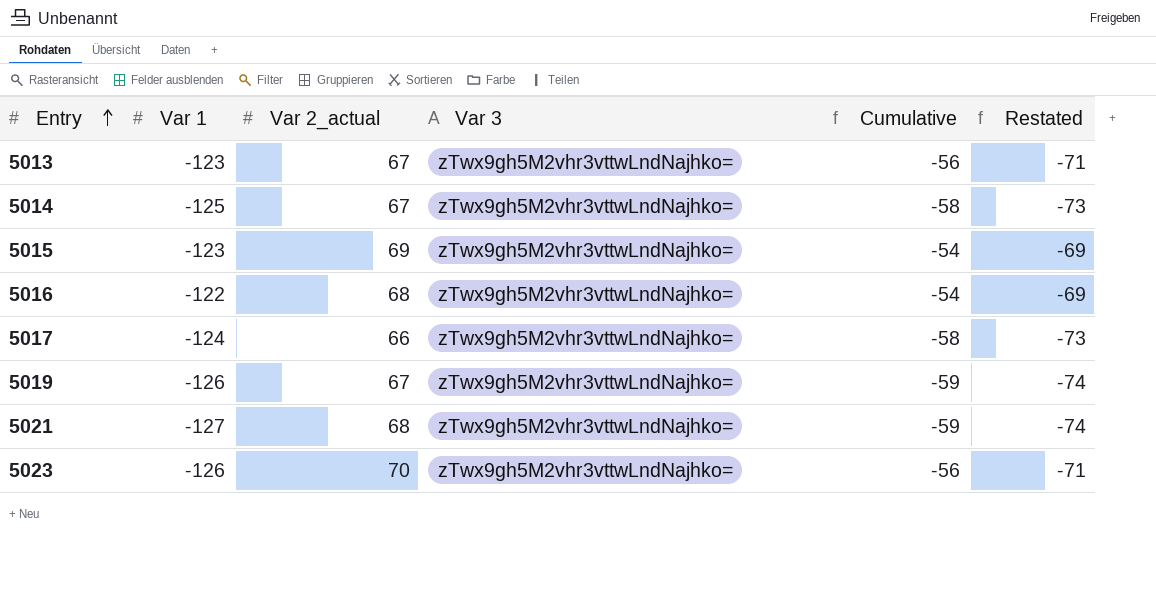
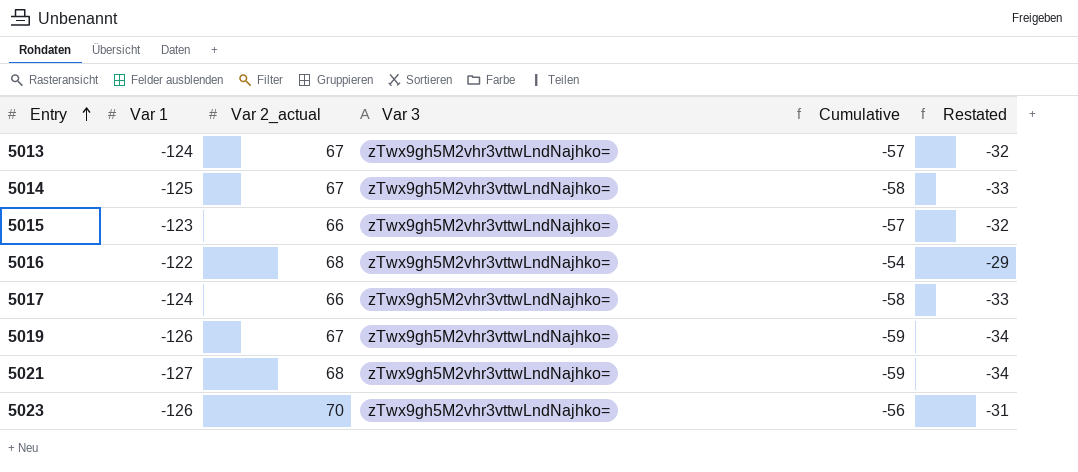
column Restated | formula: [Cumulative] - 15 -> [Cumulative] + 25
5013 | Var 1: -123 -> -124
5013 | Cumulative: -56 -> -57
5015 | Var 2_actual: 69 -> 66
5015 | Cumulative: -54 -> -57

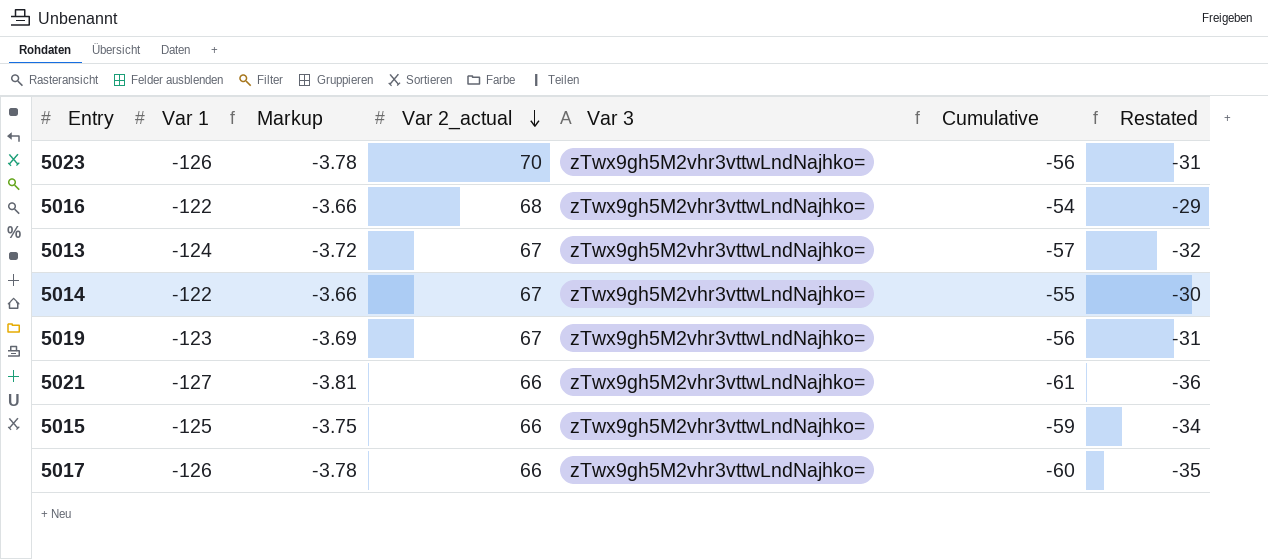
row order: Entry ascending -> Var 2_actual descending
column Markup | formula: none -> [Var 1] * 0.03
5014 | Var 1: -125 -> -122
5014 | Cumulative: -58 -> -55
5014 | Restated: -33 -> -30
5019 | Var 1: -126 -> -123
5019 | Cumulative: -59 -> -56
5019 | Restated: -34 -> -31
5021 | Var 2_actual: 68 -> 66
5021 | Cumulative: -59 -> -61
5021 | Restated: -34 -> -36
5015 | Var 1: -123 -> -125
5015 | Cumulative: -57 -> -59
5015 | Restated: -32 -> -34
5017 | Var 1: -124 -> -126
5017 | Cumulative: -58 -> -60
5017 | Restated: -33 -> -35

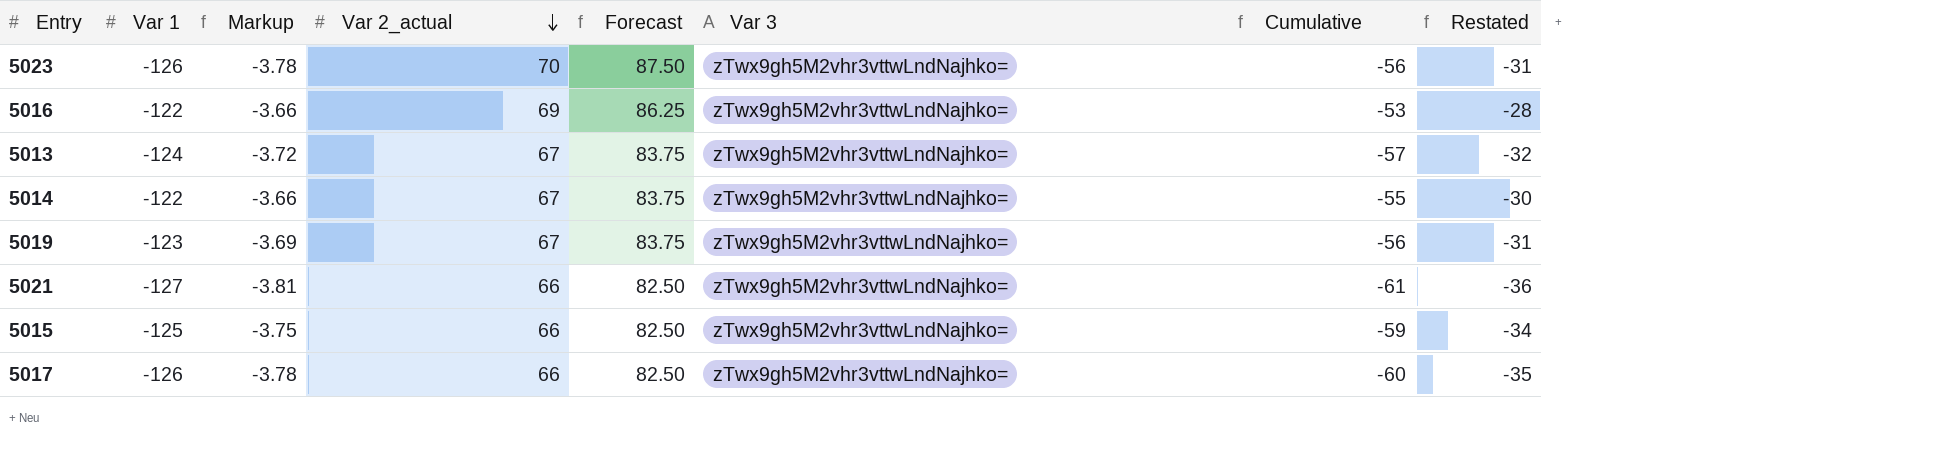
column Forecast | formula: none -> [Var 2_actual] * 1.25
5016 | Var 2_actual: 68 -> 69
5016 | Cumulative: -54 -> -53
5016 | Restated: -29 -> -28

